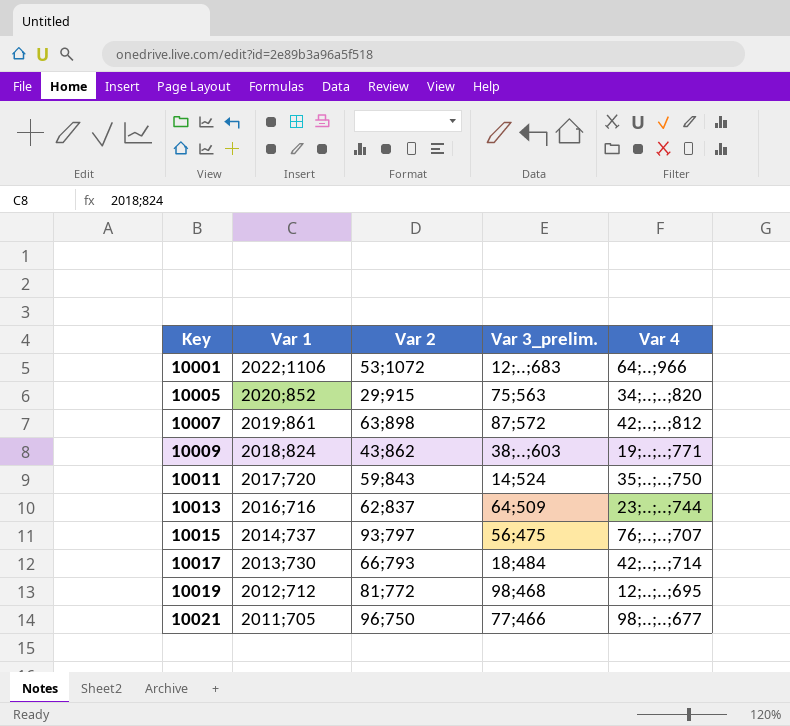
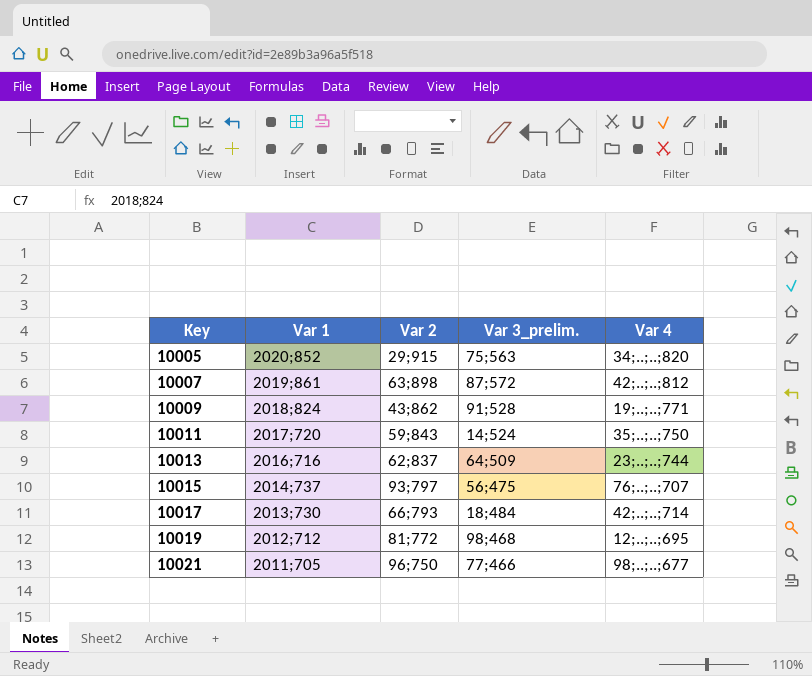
row 10001: 2022;1106 | 53;1072 | 12;..;683 | 64;..;966 -> none
10009 | Var 3_prelim.: 38;..;603 -> 91;528

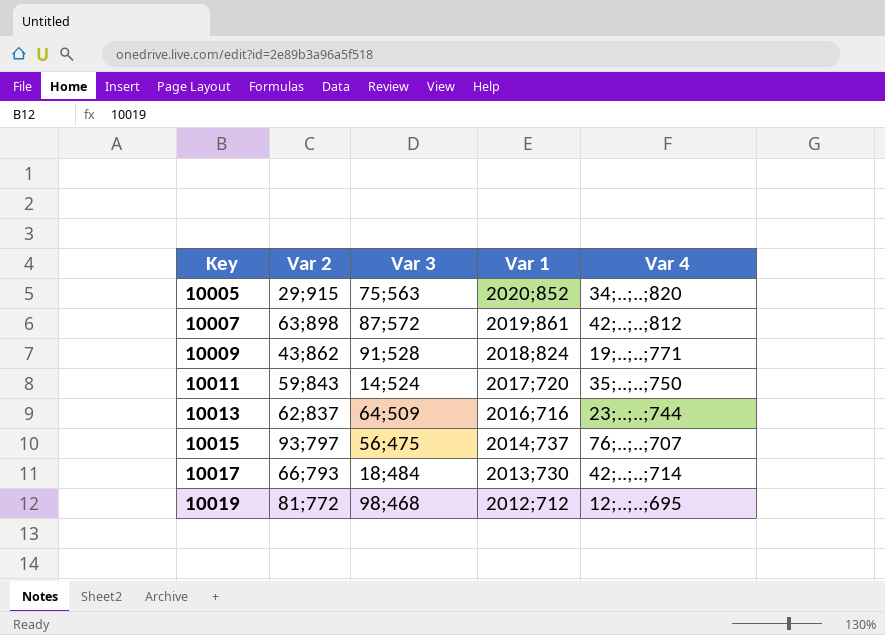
column name: Var 3_prelim. -> Var 3
column Var 1 | position: 2 -> 4
row 10021: 2011;705 | 96;750 | 77;466 | 98;..;..;677 -> none

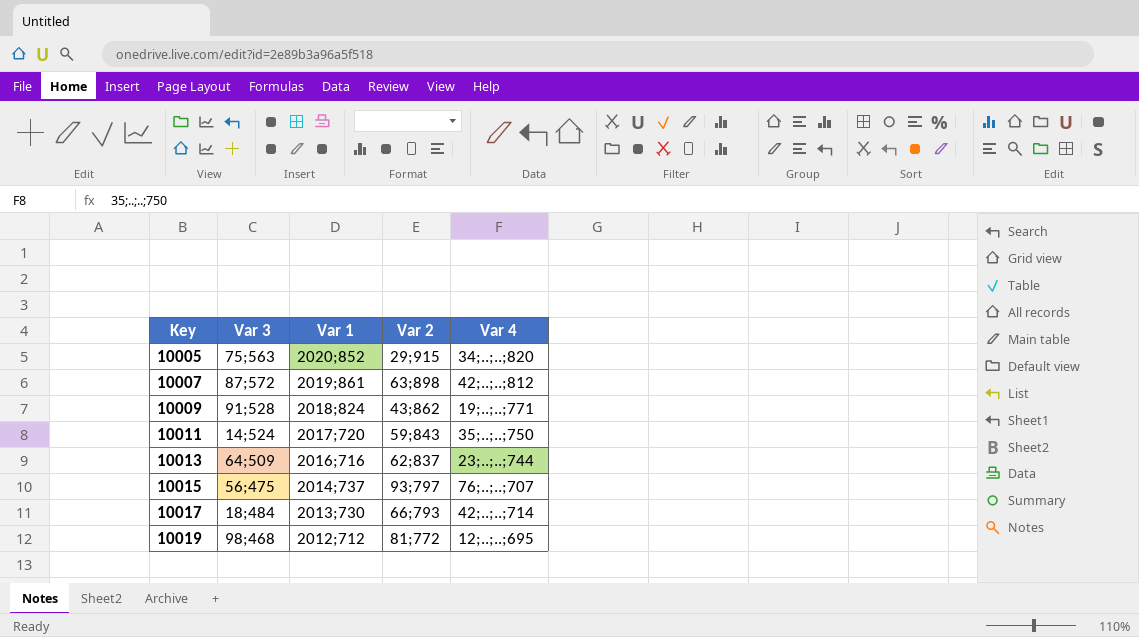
column Var 2 | position: 2 -> 4

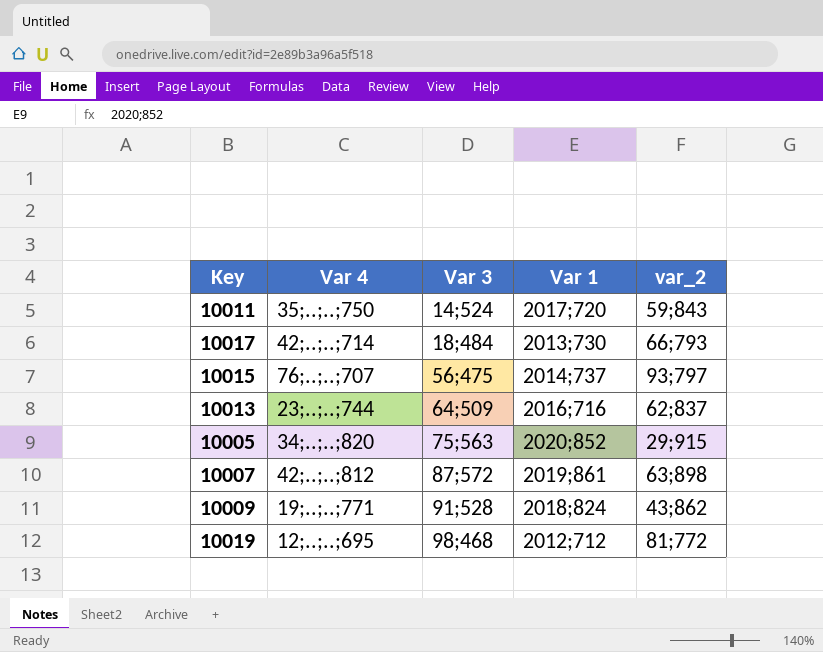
row order: Key ascending -> Var 3 ascending
column Var 4 | position: 5 -> 2
column name: Var 2 -> var_2

